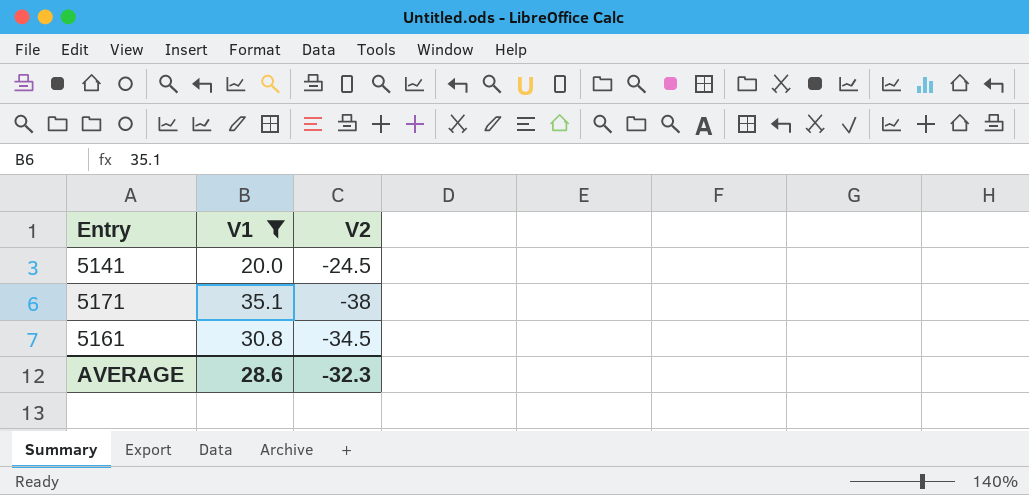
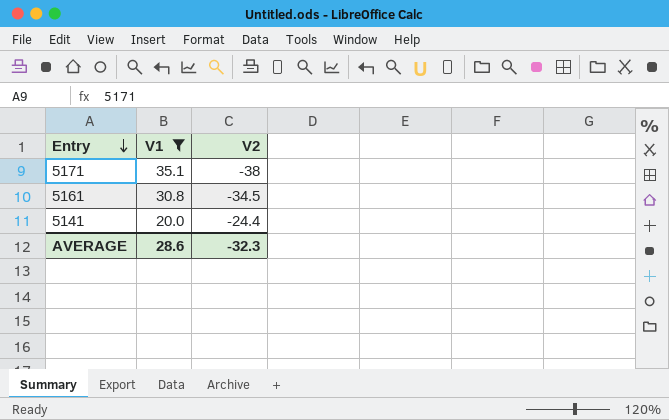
row order: none -> Entry descending
5141 | V2: -24.5 -> -24.4

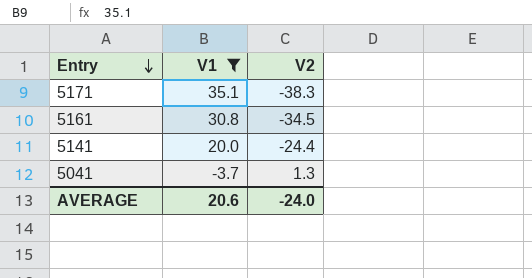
5171 | V2: -38 -> -38.3
row 5041: none -> -3.7 | 1.3
AVERAGE | V1: 28.6 -> 20.6
AVERAGE | V2: -32.3 -> -24.0

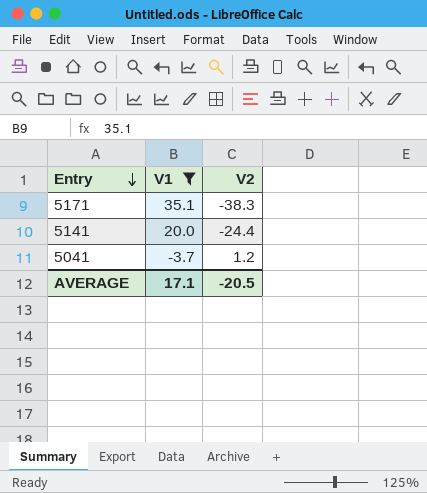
row 5161: 30.8 | -34.5 -> none
5041 | V2: 1.3 -> 1.2
AVERAGE | V1: 20.6 -> 17.1
AVERAGE | V2: -24.0 -> -20.5

